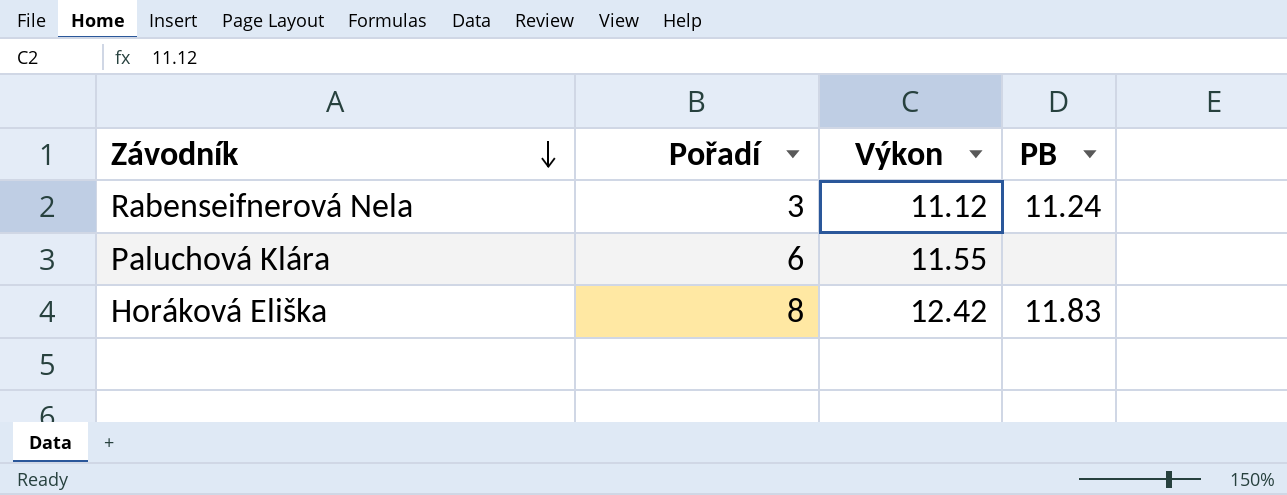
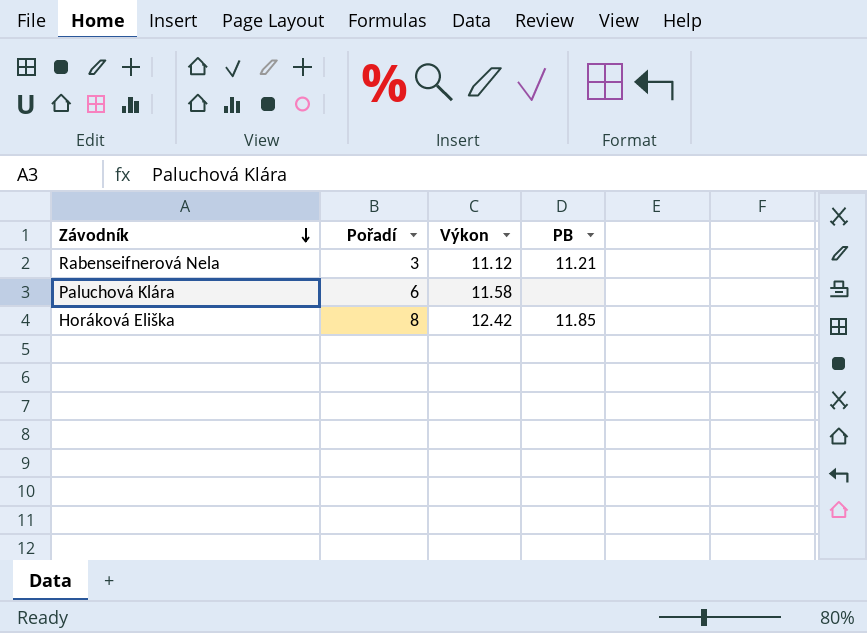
Rabenseifnerová Nela | PB: 11.24 -> 11.21
Paluchová Klára | Výkon: 11.55 -> 11.58
Horáková Eliška | PB: 11.83 -> 11.85

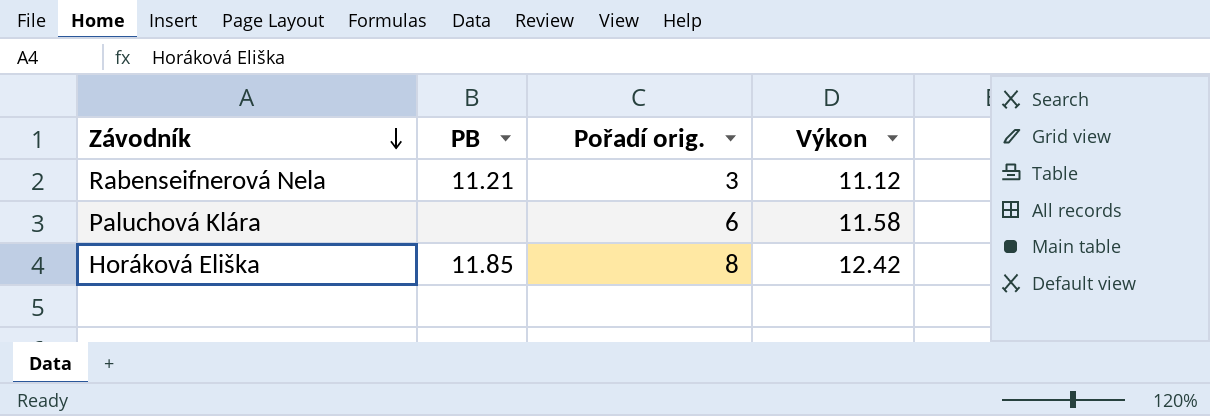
column PB | position: 4 -> 2
column name: Pořadí -> Pořadí orig.

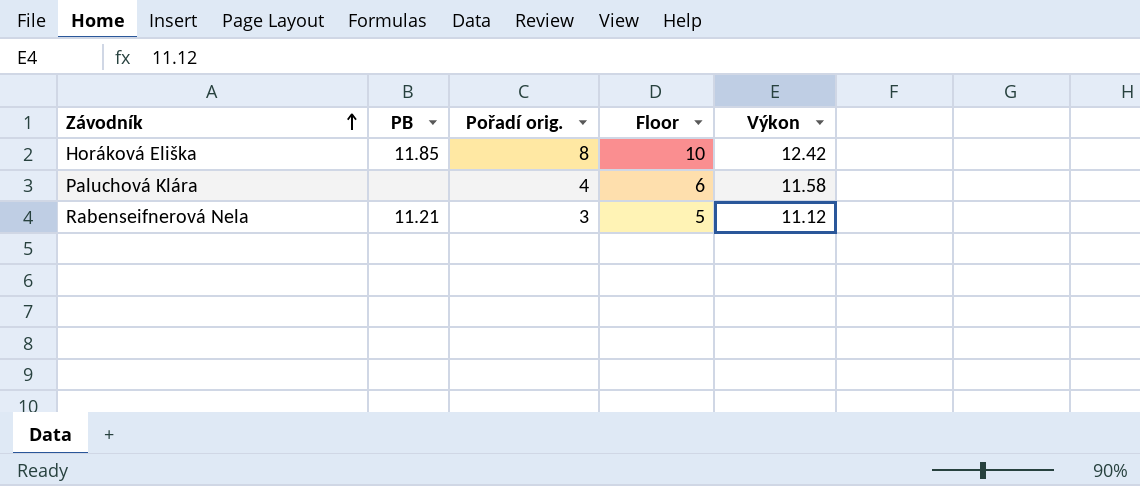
row order: Závodník descending -> Závodník ascending
column Floor | formula: none -> [Pořadí orig.] + 2
Paluchová Klára | Pořadí orig.: 6 -> 4

